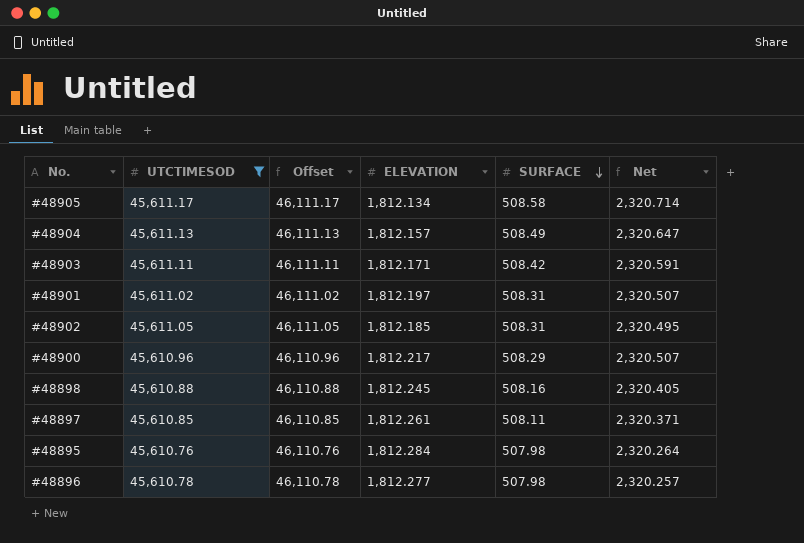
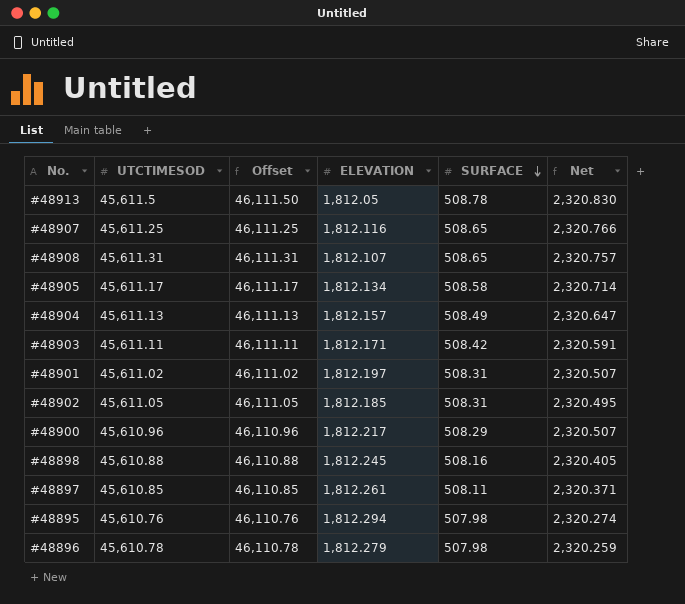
filter: UTCTIMESOD <= 45,611.17 -> none
#48895 | ELEVATION: 1,812.284 -> 1,812.294
#48895 | Net: 2,320.264 -> 2,320.274
#48896 | ELEVATION: 1,812.277 -> 1,812.279
#48896 | Net: 2,320.257 -> 2,320.259

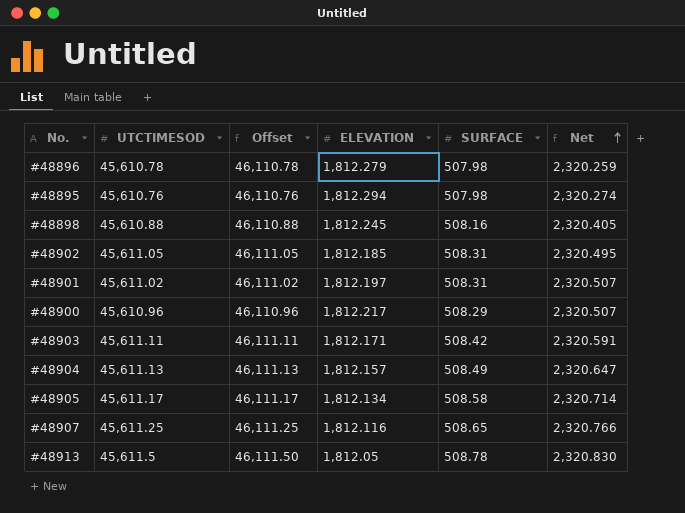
row order: SURFACE descending -> Net ascending
row #48908: 45,611.31 | 46,111.31 | 1,812.107 | 508.65 | 2,320.757 -> none
row #48897: 45,610.85 | 46,110.85 | 1,812.261 | 508.11 | 2,320.371 -> none

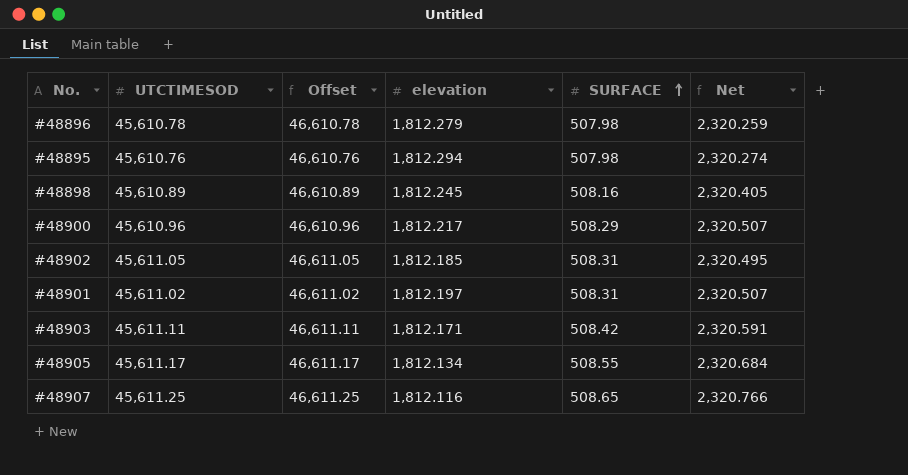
row order: Net ascending -> SURFACE ascending
column Offset | formula: [UTCTIMESOD] + 500 -> [UTCTIMESOD] + 1000
column name: ELEVATION -> elevation
row #48904: 45,611.13 | 46,111.13 | 1,812.157 | 508.49 | 2,320.647 -> none
row #48913: 45,611.5 | 46,111.50 | 1,812.05 | 508.78 | 2,320.830 -> none
#48898 | UTCTIMESOD: 45,610.88 -> 45,610.89
#48905 | SURFACE: 508.58 -> 508.55
#48905 | Net: 2,320.714 -> 2,320.684

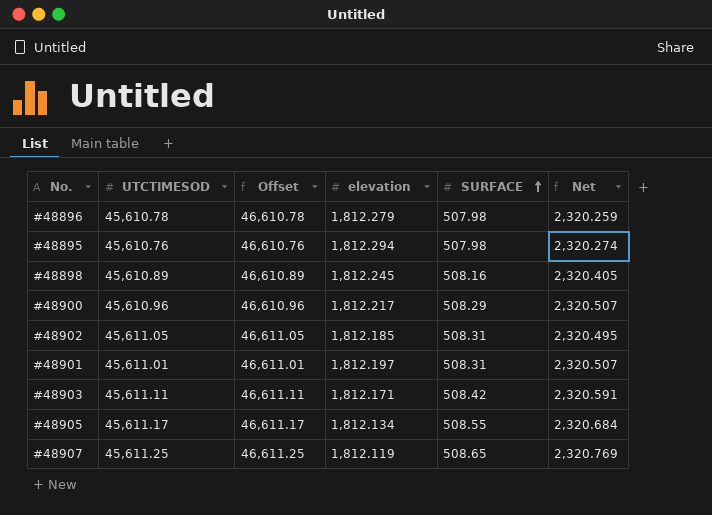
#48901 | UTCTIMESOD: 45,611.02 -> 45,611.01
#48901 | Offset: 46,611.02 -> 46,611.01
#48907 | elevation: 1,812.116 -> 1,812.119
#48907 | Net: 2,320.766 -> 2,320.769

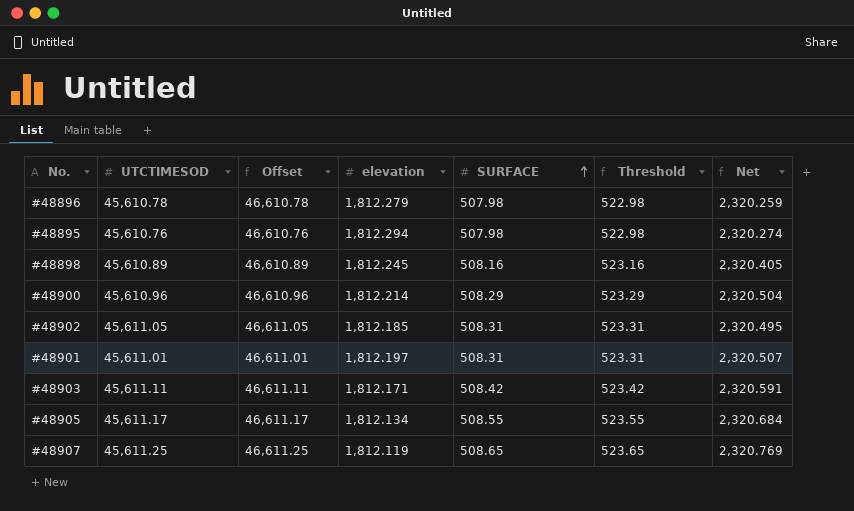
column Threshold | formula: none -> [SURFACE] + 15
#48900 | elevation: 1,812.217 -> 1,812.214
#48900 | Net: 2,320.507 -> 2,320.504

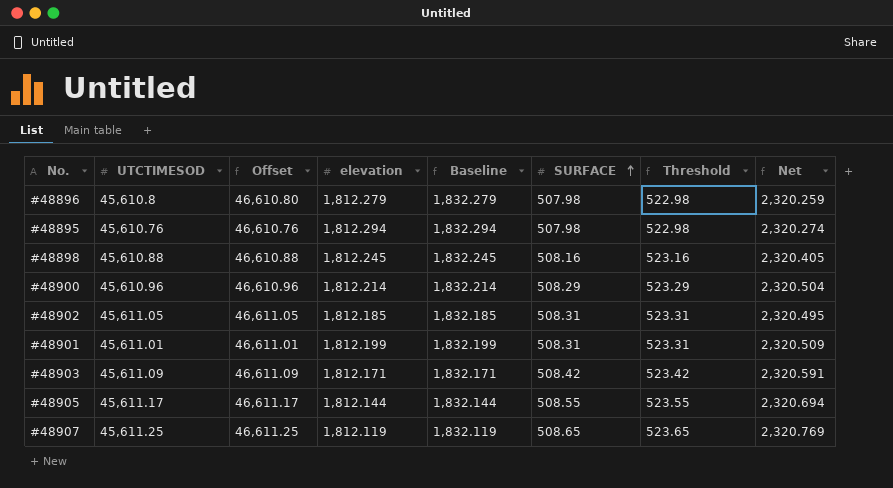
column Baseline | formula: none -> [elevation] + 20
#48896 | UTCTIMESOD: 45,610.78 -> 45,610.8
#48896 | Offset: 46,610.78 -> 46,610.80
#48898 | UTCTIMESOD: 45,610.89 -> 45,610.88
#48898 | Offset: 46,610.89 -> 46,610.88
#48901 | elevation: 1,812.197 -> 1,812.199
#48901 | Net: 2,320.507 -> 2,320.509
#48903 | UTCTIMESOD: 45,611.11 -> 45,611.09
#48903 | Offset: 46,611.11 -> 46,611.09
#48905 | elevation: 1,812.134 -> 1,812.144
#48905 | Net: 2,320.684 -> 2,320.694

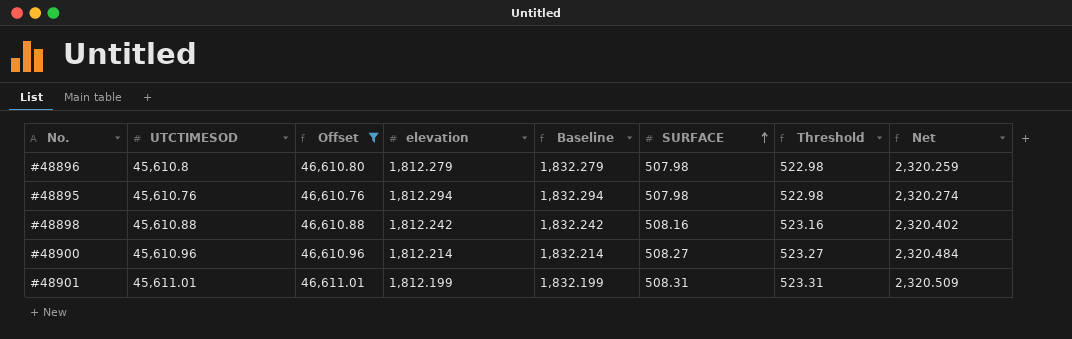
filter: none -> Offset <= 46,611.01
#48898 | elevation: 1,812.245 -> 1,812.242
#48898 | Baseline: 1,832.245 -> 1,832.242
#48898 | Net: 2,320.405 -> 2,320.402
#48900 | SURFACE: 508.29 -> 508.27
#48900 | Threshold: 523.29 -> 523.27
#48900 | Net: 2,320.504 -> 2,320.484

